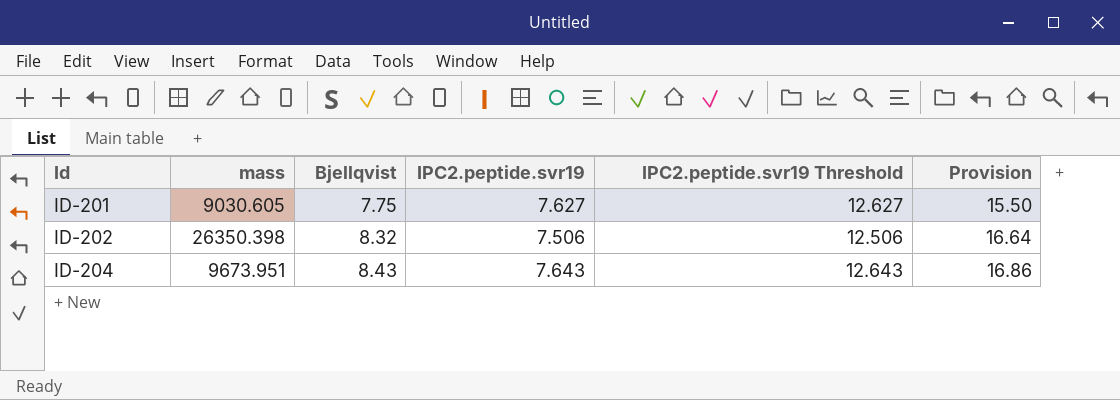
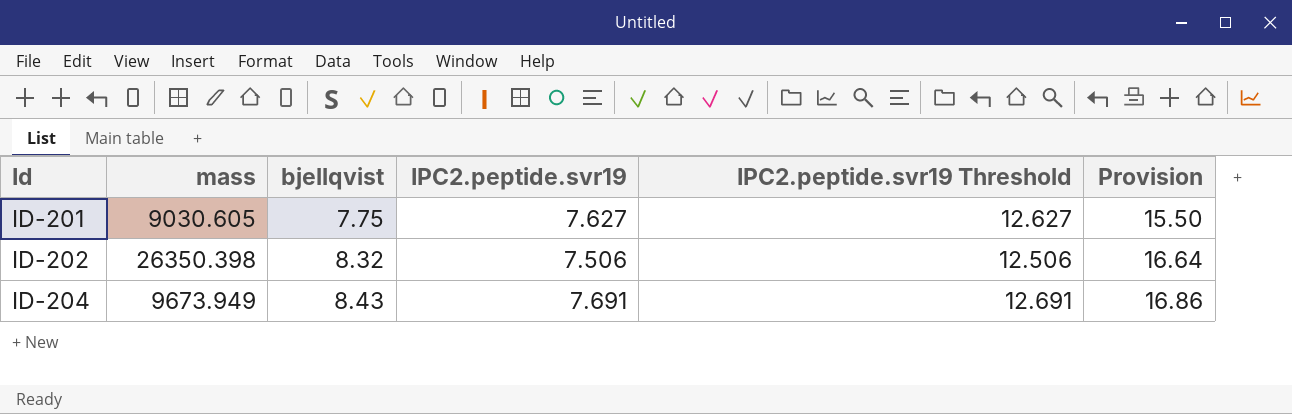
column name: Bjellqvist -> bjellqvist
ID-204 | mass: 9673.951 -> 9673.949
ID-204 | IPC2.peptide.svr19: 7.643 -> 7.691
ID-204 | IPC2.peptide.svr19 Threshold: 12.643 -> 12.691

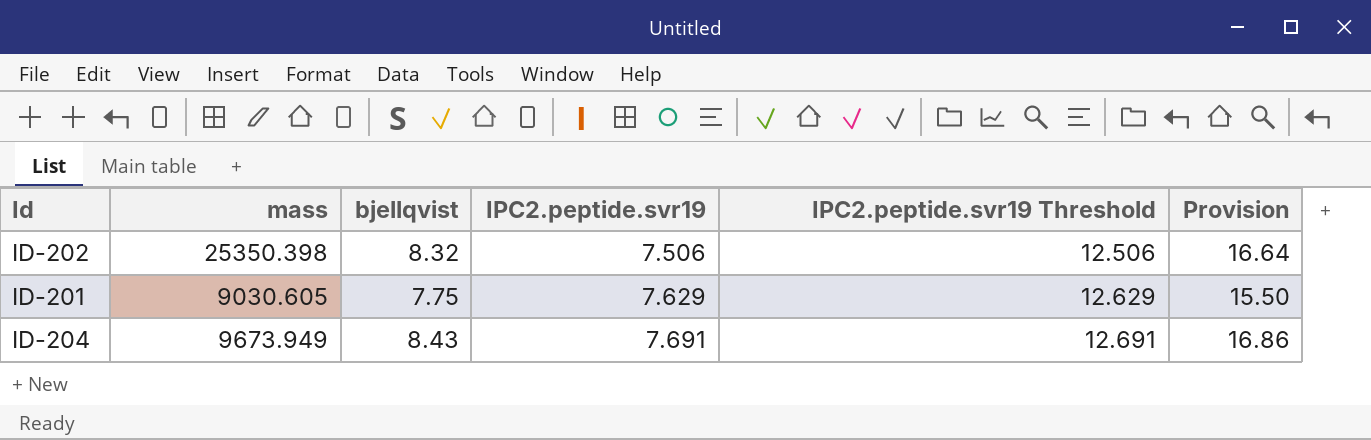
row order: Id ascending -> IPC2.peptide.svr19 ascending
ID-202 | mass: 26350.398 -> 25350.398
ID-201 | IPC2.peptide.svr19: 7.627 -> 7.629
ID-201 | IPC2.peptide.svr19 Threshold: 12.627 -> 12.629

